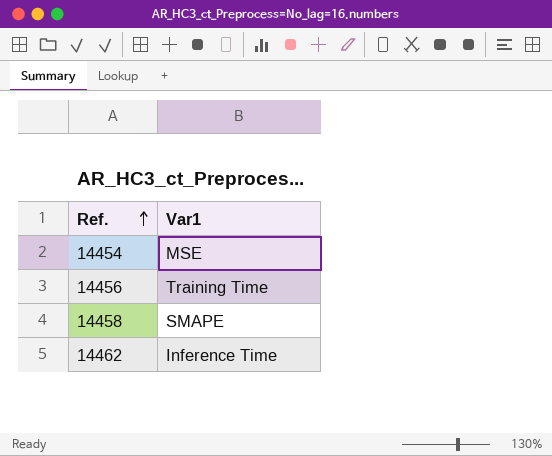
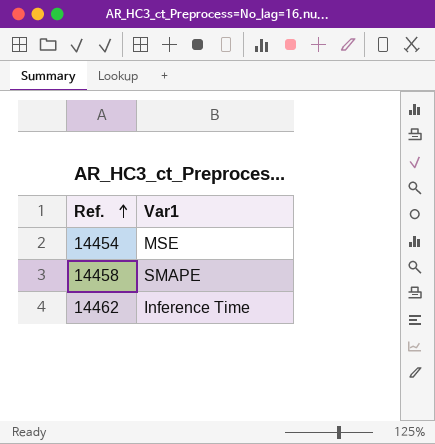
row 14456: Training Time -> none

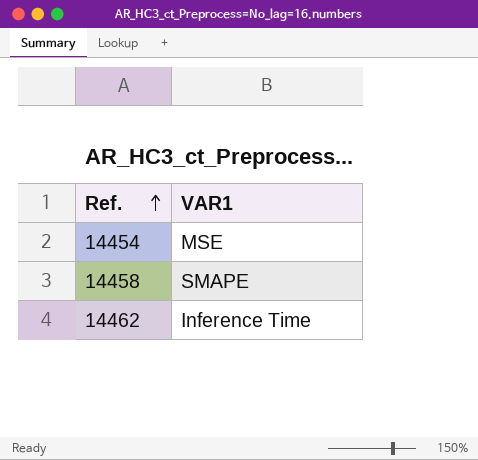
column name: Var1 -> VAR1

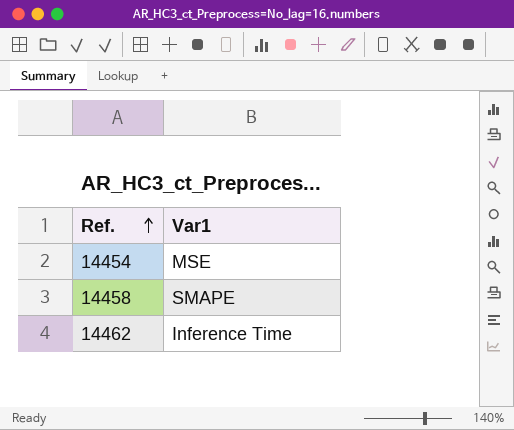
column name: VAR1 -> Var1

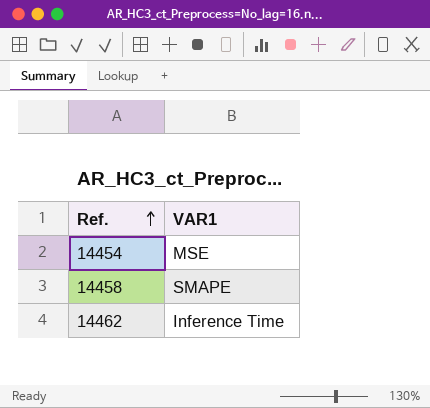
column name: Var1 -> VAR1

